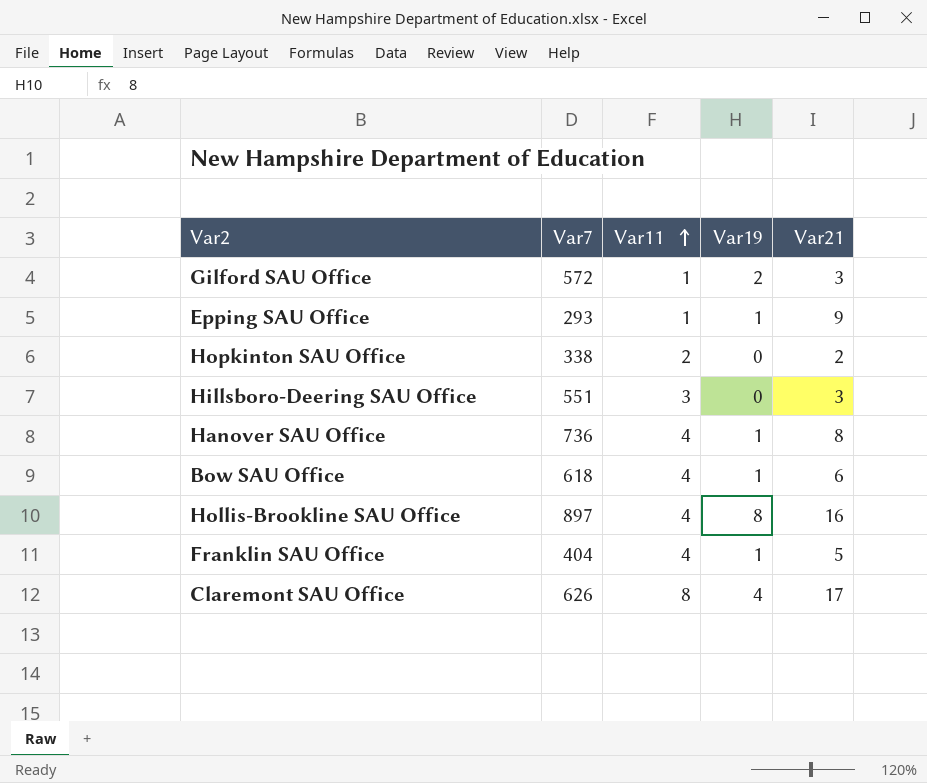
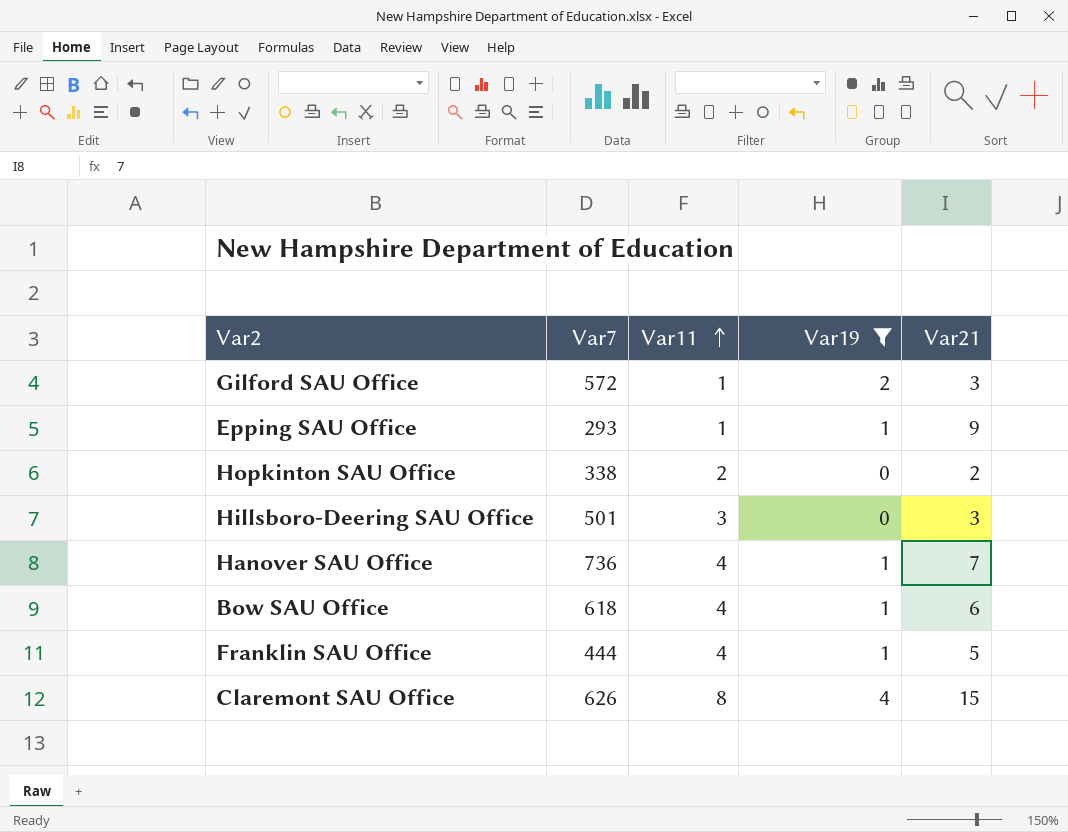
filter: none -> Var19 != 8
Hillsboro-Deering SAU Office | Var7: 551 -> 501
Hanover SAU Office | Var21: 8 -> 7
Franklin SAU Office | Var7: 404 -> 444
Claremont SAU Office | Var21: 17 -> 15

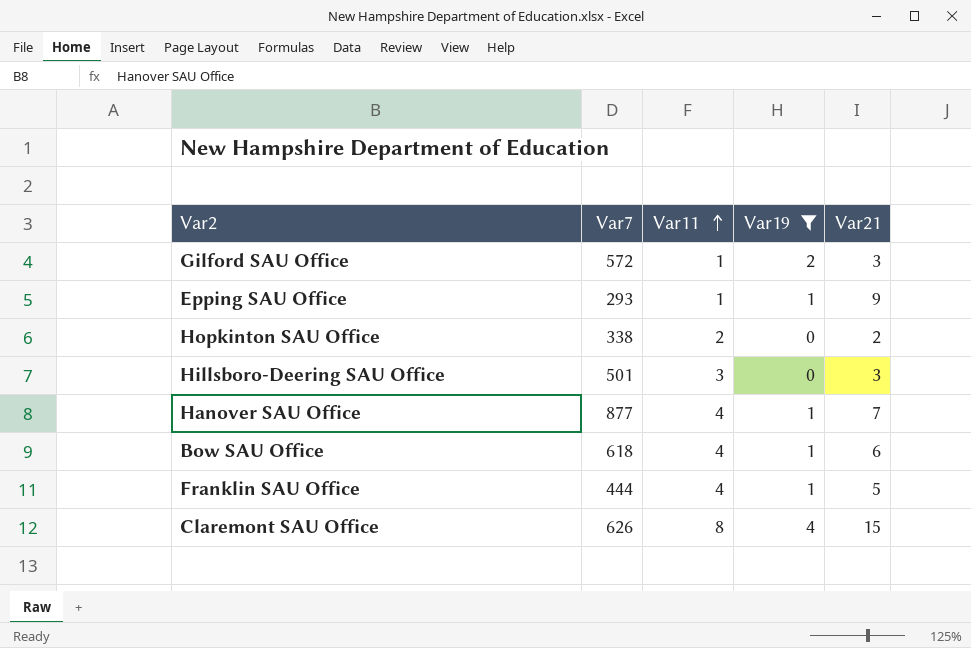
Hanover SAU Office | Var7: 736 -> 877

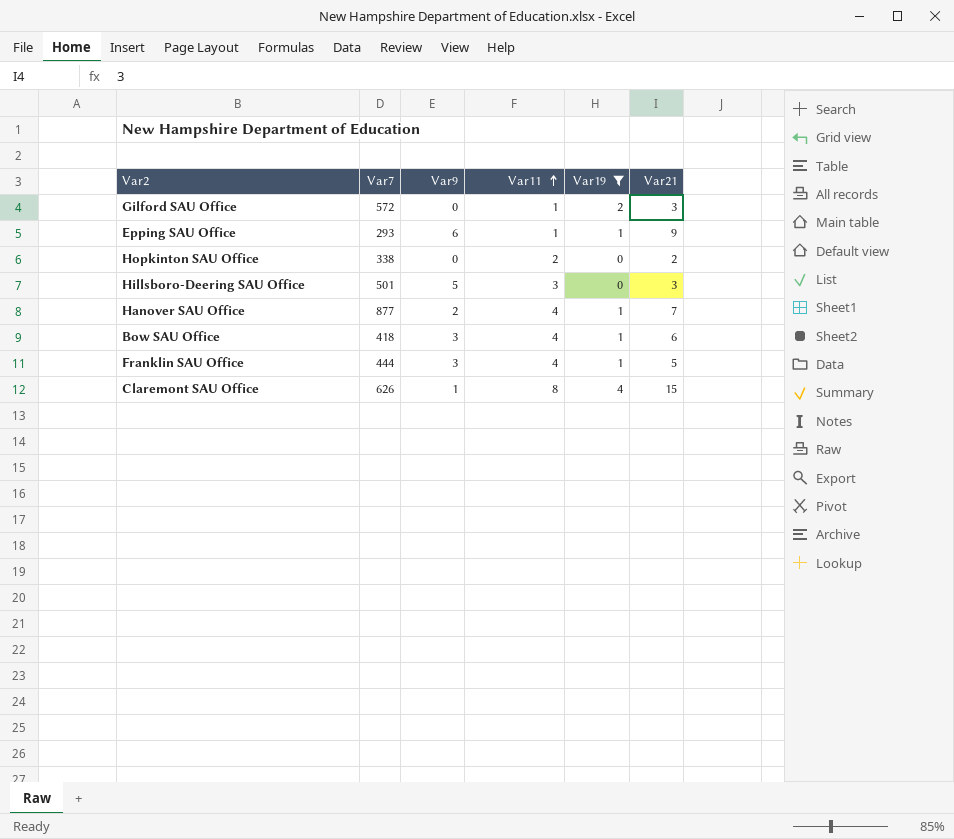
column Var9 | position: none -> 3
Bow SAU Office | Var7: 618 -> 418

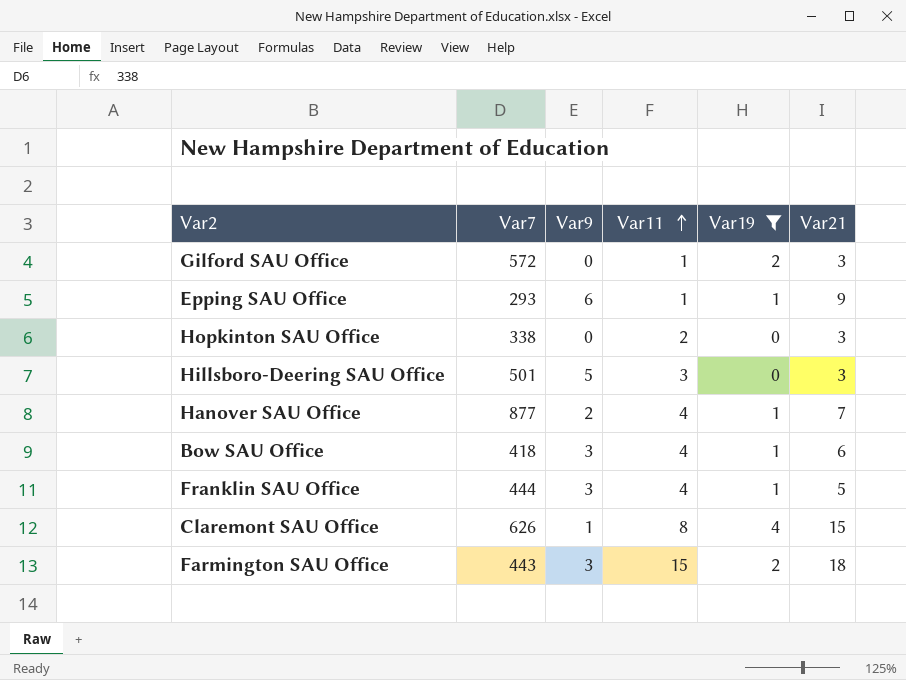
Hopkinton SAU Office | Var21: 2 -> 3
row Farmington SAU Office: none -> 443 | 3 | 15 | 2 | 18

